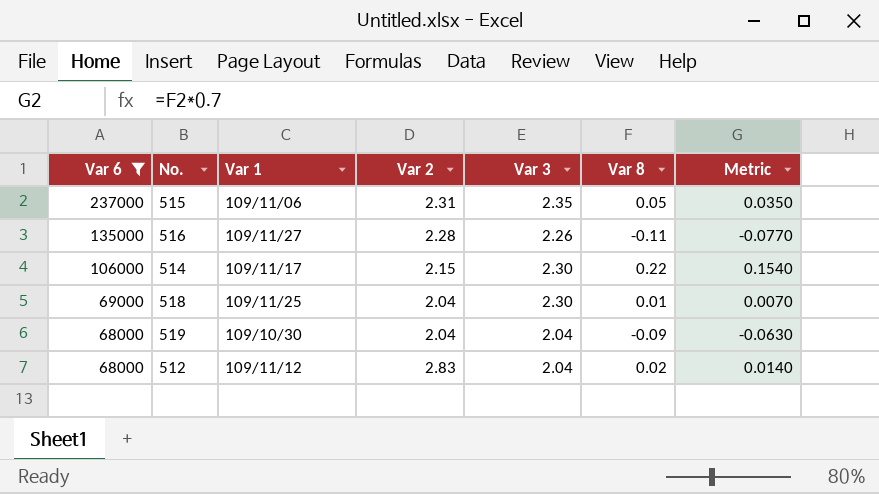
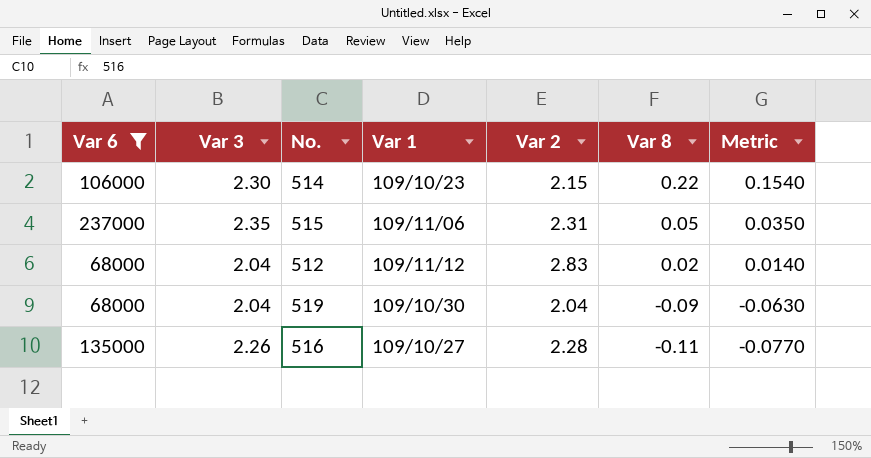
row order: Var 6 descending -> Var 8 descending
column Var 3 | position: 5 -> 2
row 518: 69000 | 109/11/25 | 2.04 | 2.30 | 0.01 | 0.0070 -> none
514 | Var 1: 109/11/17 -> 109/10/23
516 | Var 1: 109/11/27 -> 109/10/27

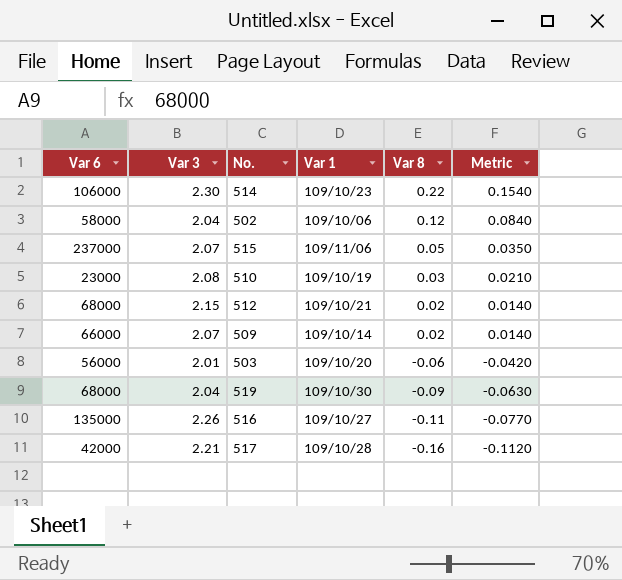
filter: Var 6 >= 68000 -> none
column Var 2 | position: 5 -> none
515 | Var 3: 2.35 -> 2.07
512 | Var 3: 2.04 -> 2.15
512 | Var 1: 109/11/12 -> 109/10/21

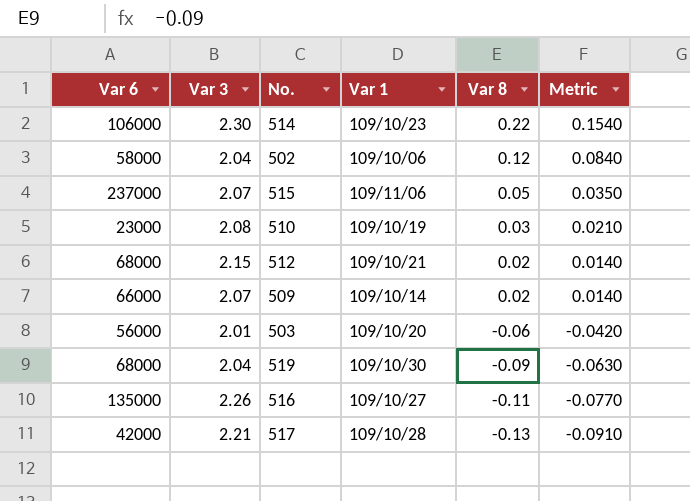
517 | Var 8: -0.16 -> -0.13
517 | Metric: -0.1120 -> -0.0910

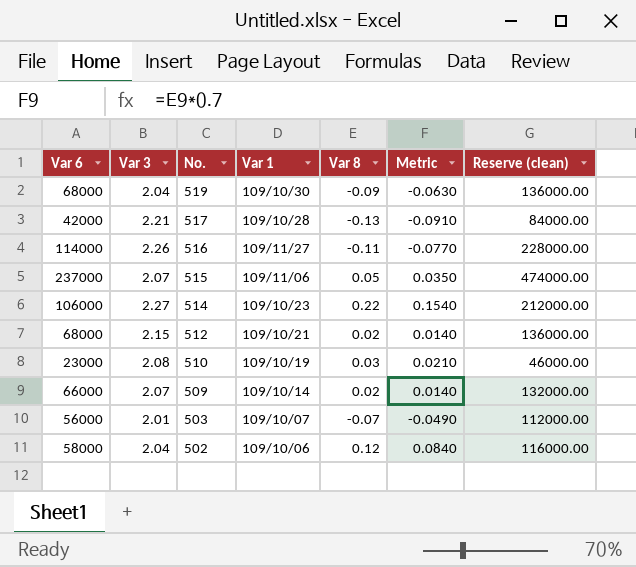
row order: Var 8 descending -> No. descending
column Reserve (clean) | formula: none -> [Var 6] * 2
516 | Var 6: 135000 -> 114000
516 | Var 1: 109/10/27 -> 109/11/27
514 | Var 3: 2.30 -> 2.27
503 | Var 1: 109/10/20 -> 109/10/07
503 | Var 8: -0.06 -> -0.07
503 | Metric: -0.0420 -> -0.0490

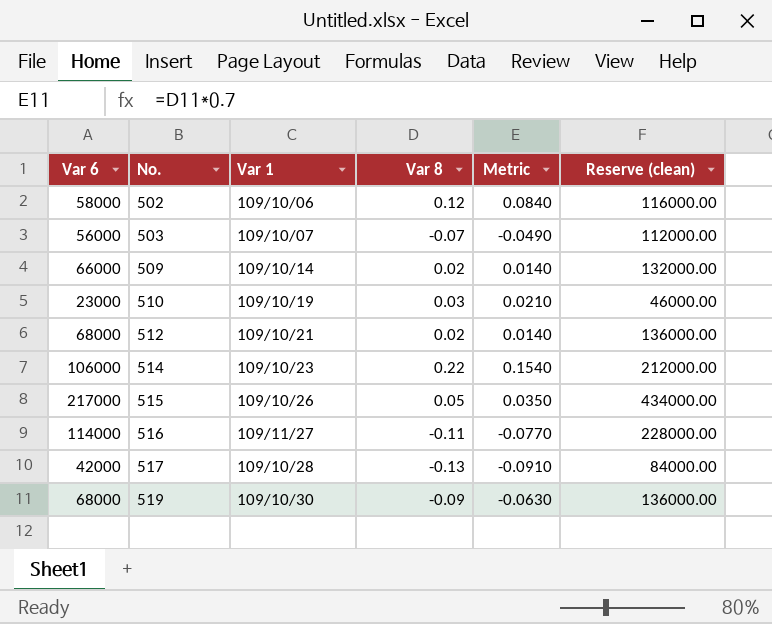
row order: No. descending -> No. ascending
column Var 3 | position: 2 -> none
515 | Var 6: 237000 -> 217000
515 | Var 1: 109/11/06 -> 109/10/26
515 | Reserve (clean): 474000.00 -> 434000.00

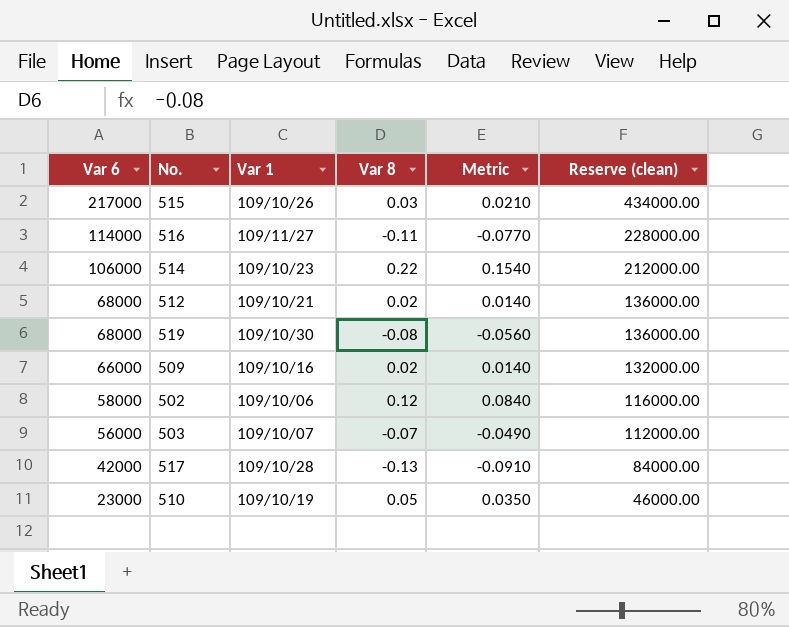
row order: No. ascending -> Var 6 descending
515 | Var 8: 0.05 -> 0.03
515 | Metric: 0.0350 -> 0.0210
519 | Var 8: -0.09 -> -0.08
519 | Metric: -0.0630 -> -0.0560
509 | Var 1: 109/10/14 -> 109/10/16
510 | Var 8: 0.03 -> 0.05
510 | Metric: 0.0210 -> 0.0350

